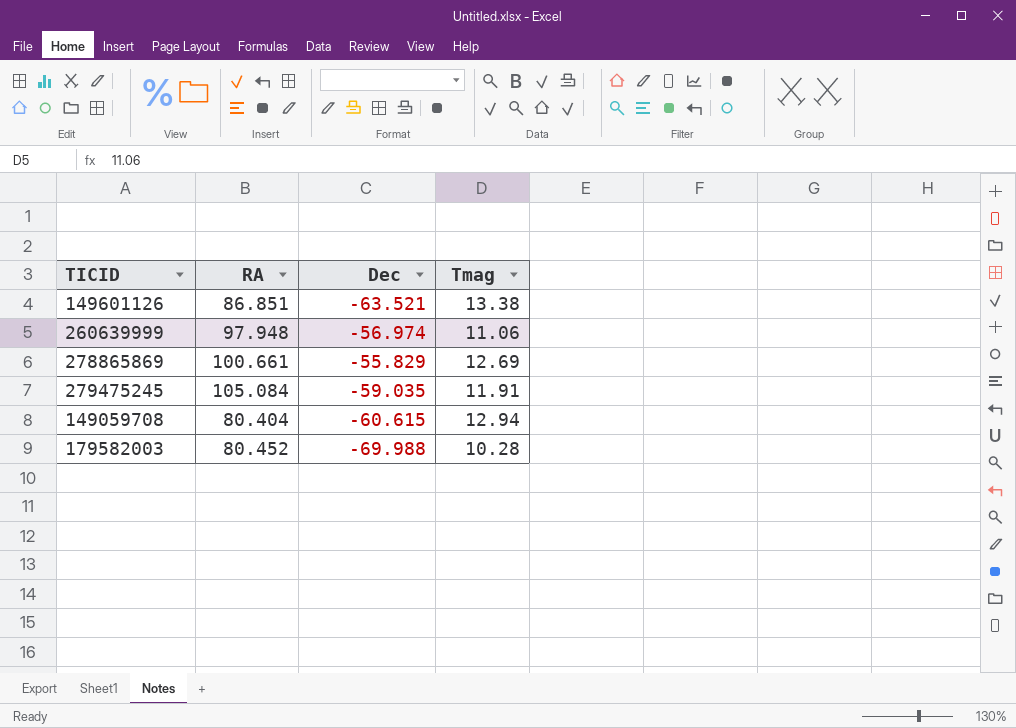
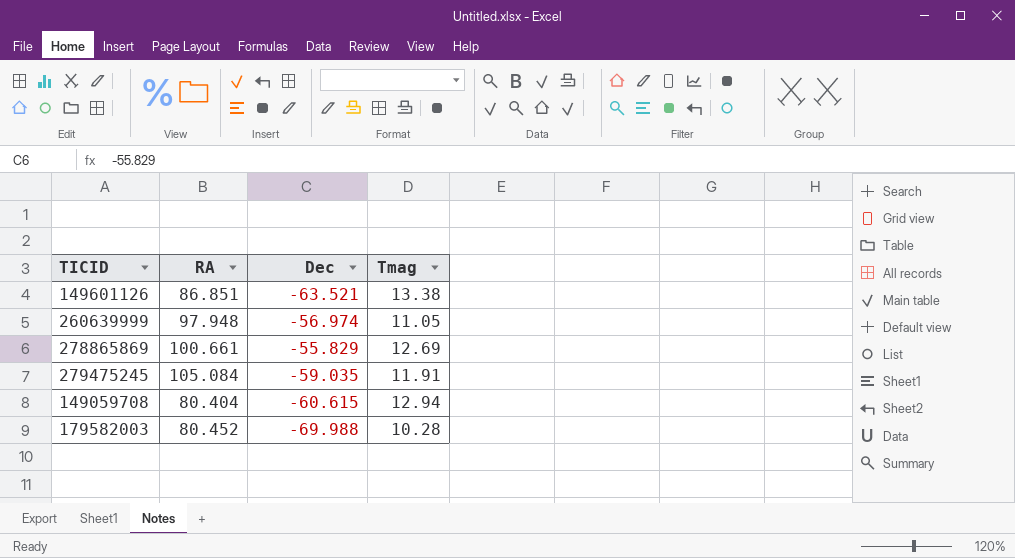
260639999 | Tmag: 11.06 -> 11.05

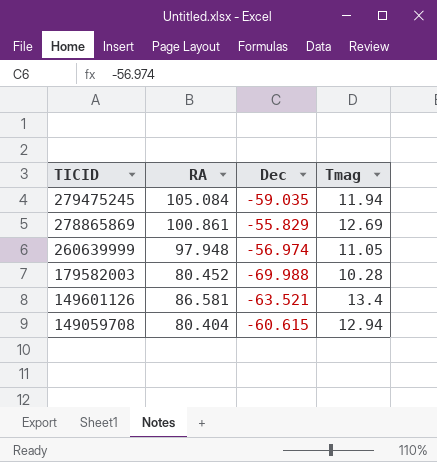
row order: none -> TICID descending
279475245 | Tmag: 11.91 -> 11.94
278865869 | RA: 100.661 -> 100.861
149601126 | RA: 86.851 -> 86.581
149601126 | Tmag: 13.38 -> 13.4

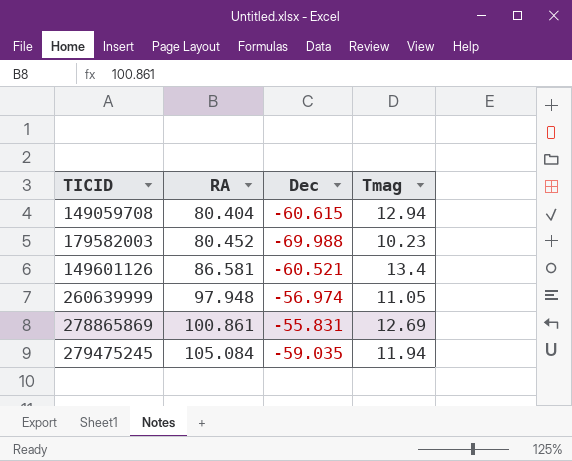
row order: TICID descending -> RA ascending
179582003 | Tmag: 10.28 -> 10.23
149601126 | Dec: -63.521 -> -60.521
278865869 | Dec: -55.829 -> -55.831

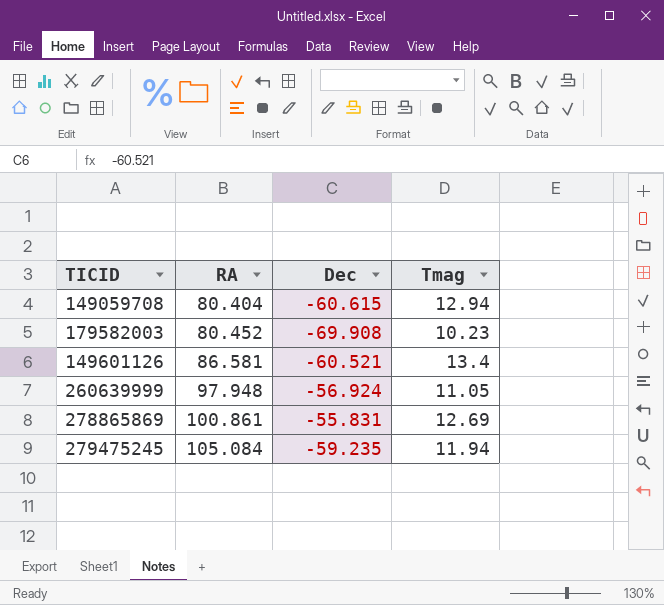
179582003 | Dec: -69.988 -> -69.908
260639999 | Dec: -56.974 -> -56.924
279475245 | Dec: -59.035 -> -59.235

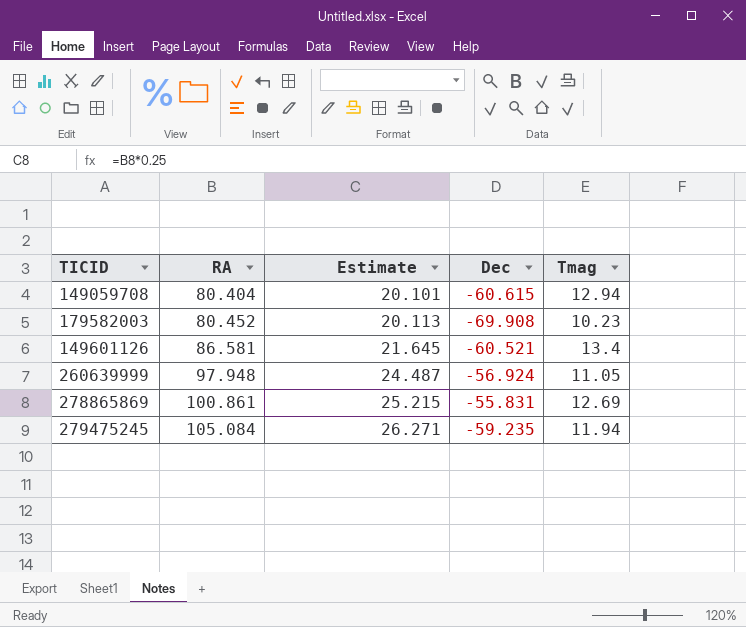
column Estimate | formula: none -> [RA] * 0.25

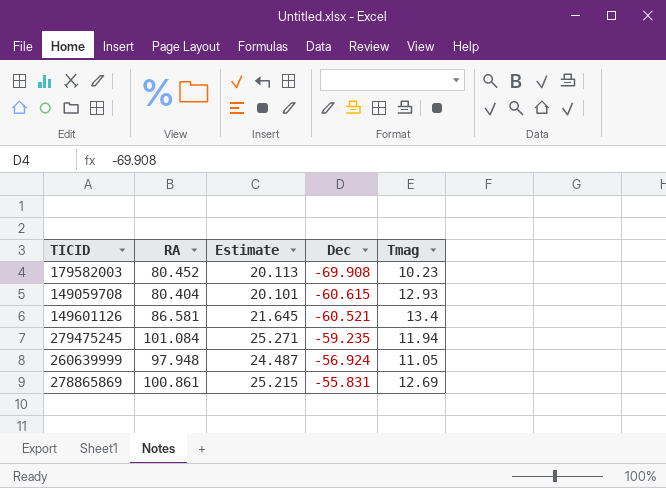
row order: RA ascending -> Dec ascending
149059708 | Tmag: 12.94 -> 12.93
279475245 | RA: 105.084 -> 101.084
279475245 | Estimate: 26.271 -> 25.271

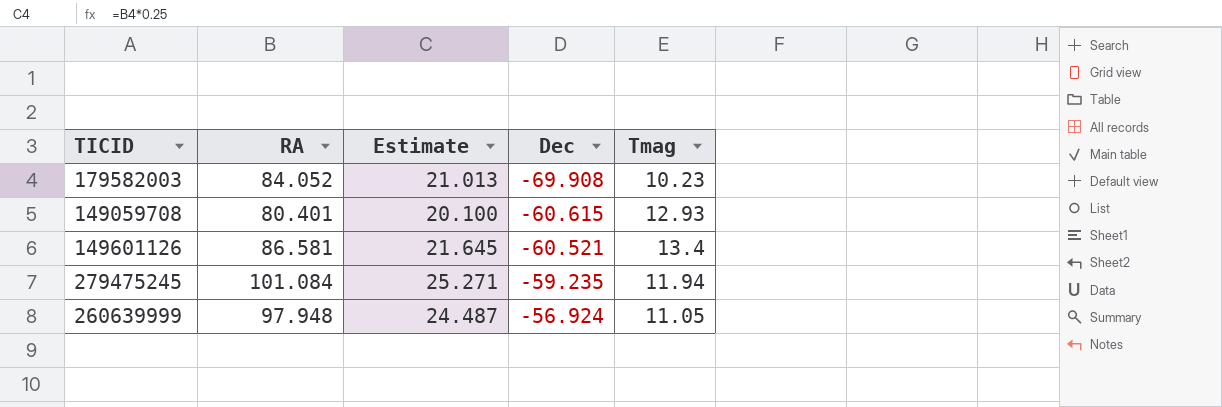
row 278865869: 100.861 | 25.215 | -55.831 | 12.69 -> none
179582003 | RA: 80.452 -> 84.052
179582003 | Estimate: 20.113 -> 21.013
149059708 | RA: 80.404 -> 80.401
149059708 | Estimate: 20.101 -> 20.100

